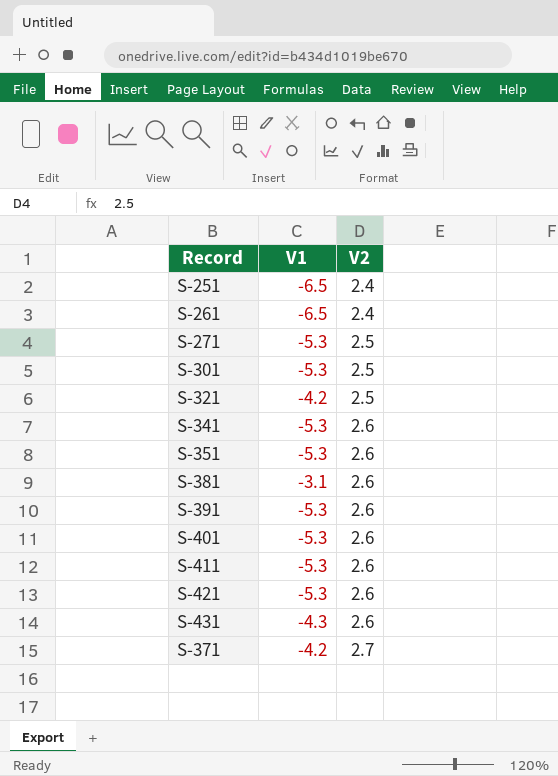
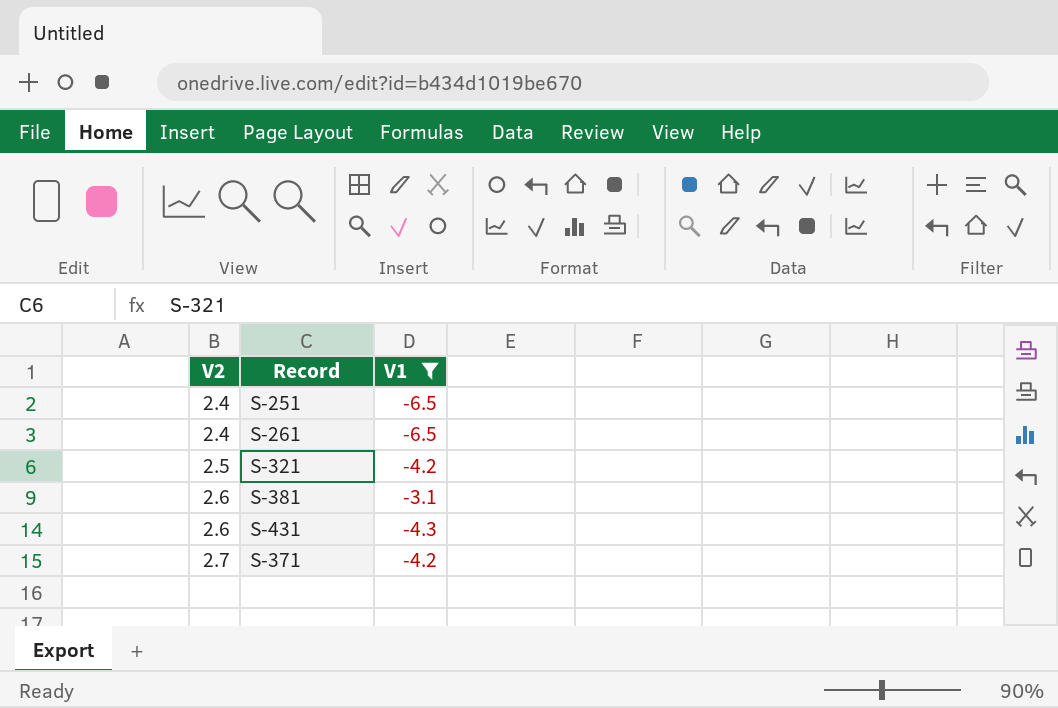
filter: none -> V1 != -5.3
column V2 | position: 3 -> 1

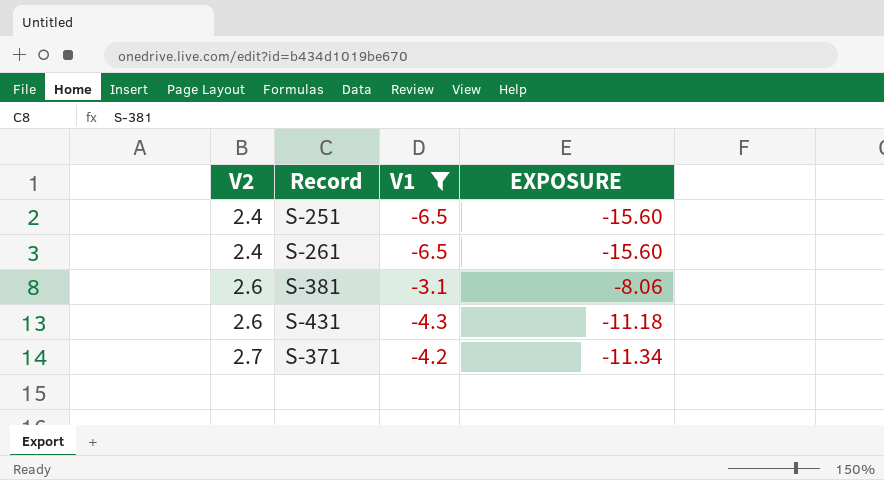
column EXPOSURE | formula: none -> [V2] * [V1]
row S-321: 2.5 | -4.2 -> none

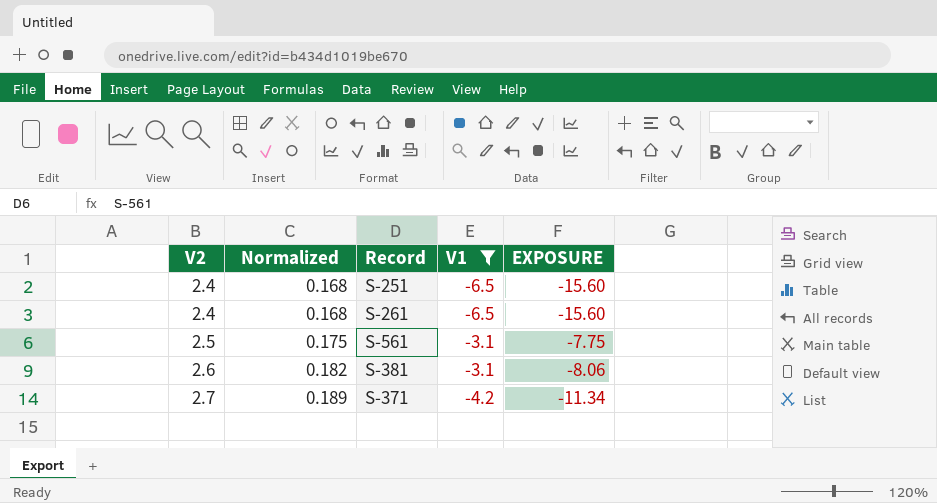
column Normalized | formula: none -> [V2] * 0.07
row S-431: 2.6 | -4.3 | -11.18 -> none
row S-561: none -> 2.5 | 0.175 | -3.1 | -7.75

